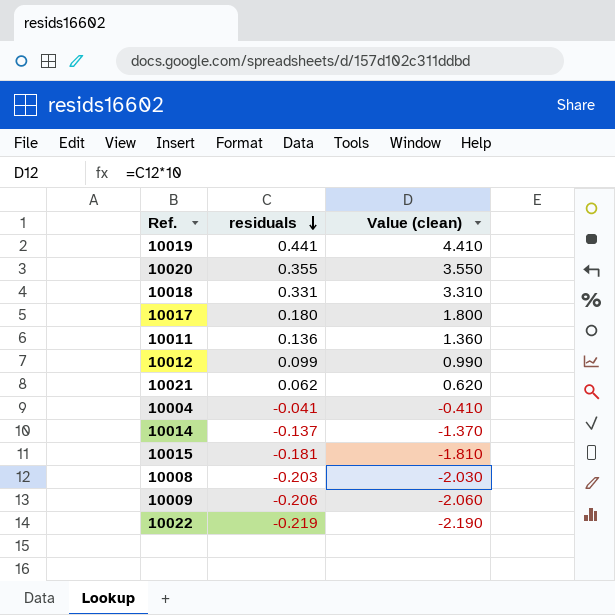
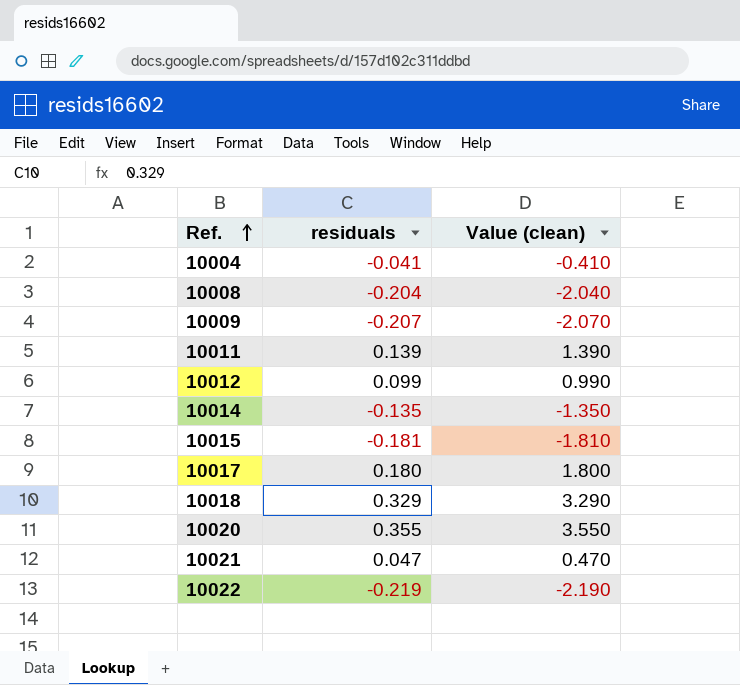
row order: residuals descending -> Ref. ascending
row 10019: 0.441 | 4.410 -> none
10008 | residuals: -0.203 -> -0.204
10008 | Value (clean): -2.030 -> -2.040
10009 | residuals: -0.206 -> -0.207
10009 | Value (clean): -2.060 -> -2.070
10011 | residuals: 0.136 -> 0.139
10011 | Value (clean): 1.360 -> 1.390
10014 | residuals: -0.137 -> -0.135
10014 | Value (clean): -1.370 -> -1.350
10018 | residuals: 0.331 -> 0.329
10018 | Value (clean): 3.310 -> 3.290
10021 | residuals: 0.062 -> 0.047
10021 | Value (clean): 0.620 -> 0.470

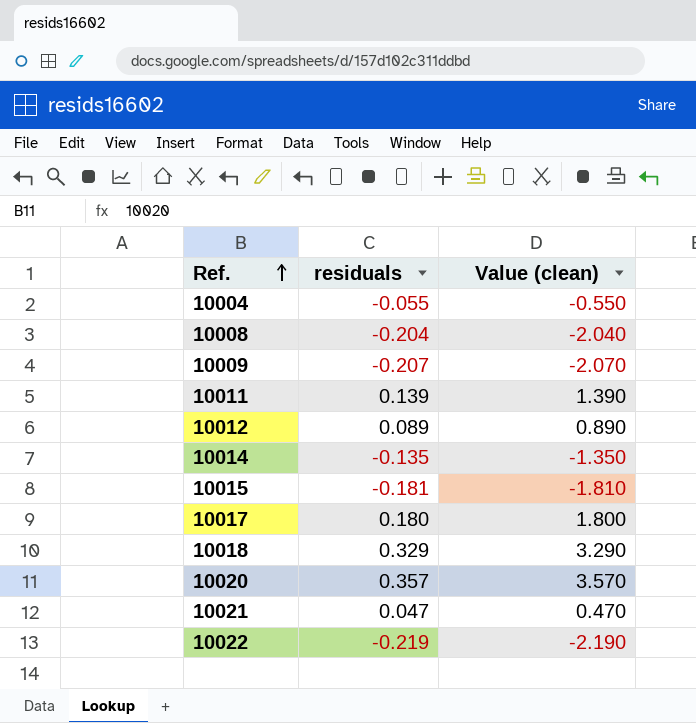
10004 | residuals: -0.041 -> -0.055
10004 | Value (clean): -0.410 -> -0.550
10012 | residuals: 0.099 -> 0.089
10012 | Value (clean): 0.990 -> 0.890
10020 | residuals: 0.355 -> 0.357
10020 | Value (clean): 3.550 -> 3.570

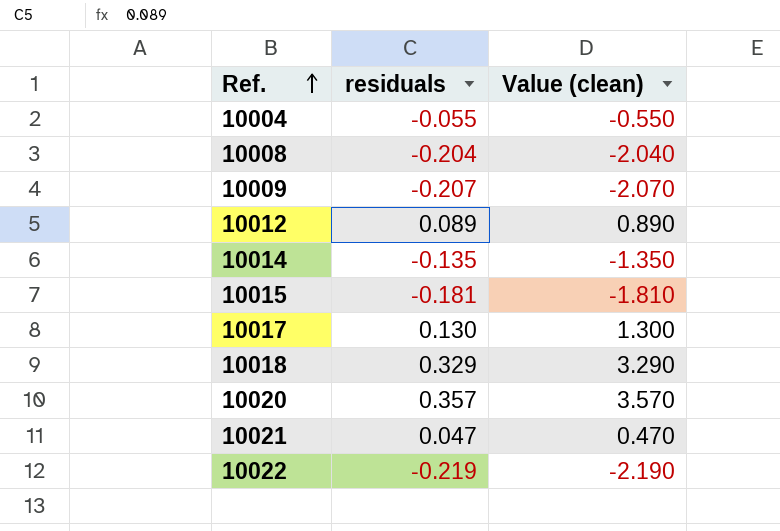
row 10011: 0.139 | 1.390 -> none
10017 | residuals: 0.180 -> 0.130
10017 | Value (clean): 1.800 -> 1.300

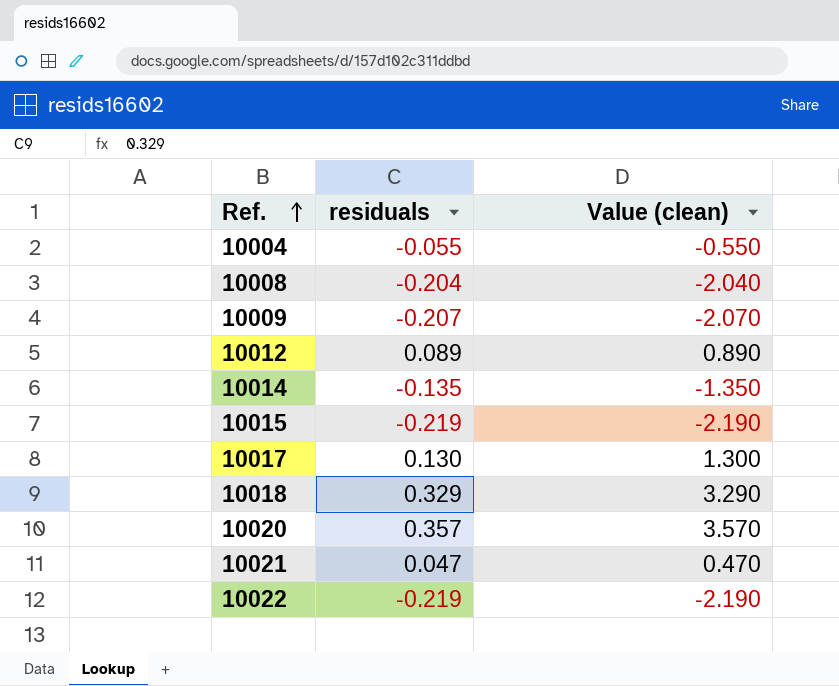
10015 | residuals: -0.181 -> -0.219
10015 | Value (clean): -1.810 -> -2.190

